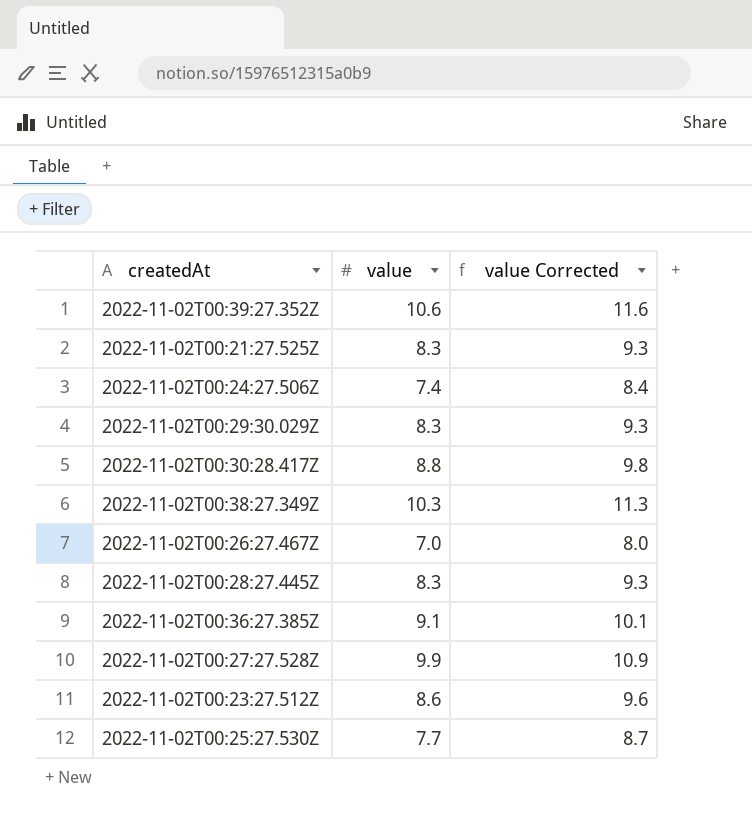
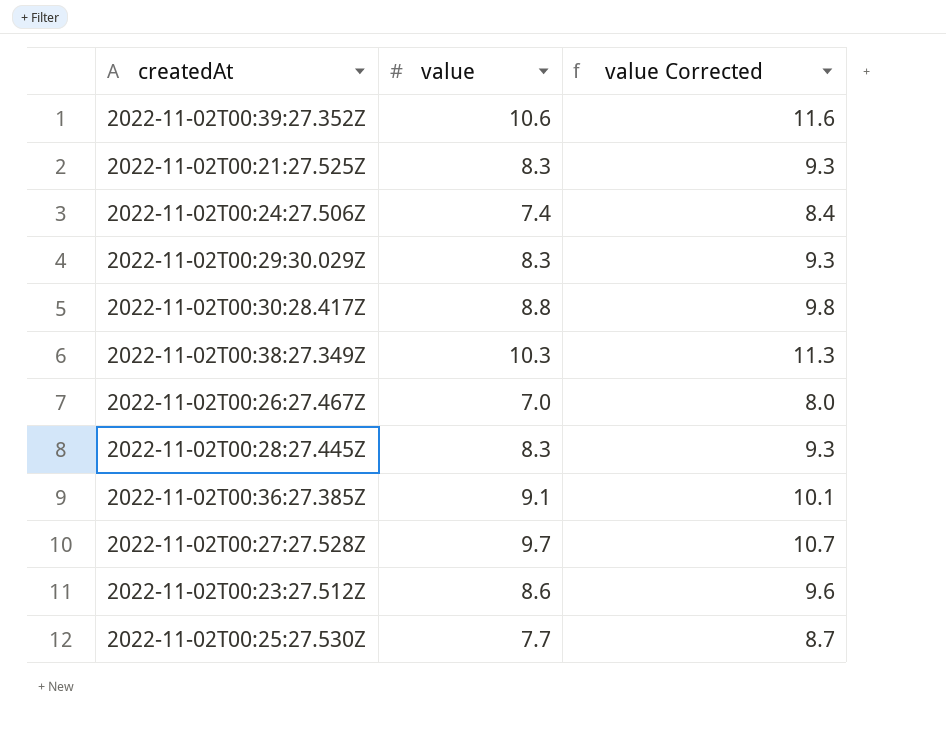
2022-11-02T00:27:27.528Z | value: 9.9 -> 9.7
2022-11-02T00:27:27.528Z | value Corrected: 10.9 -> 10.7

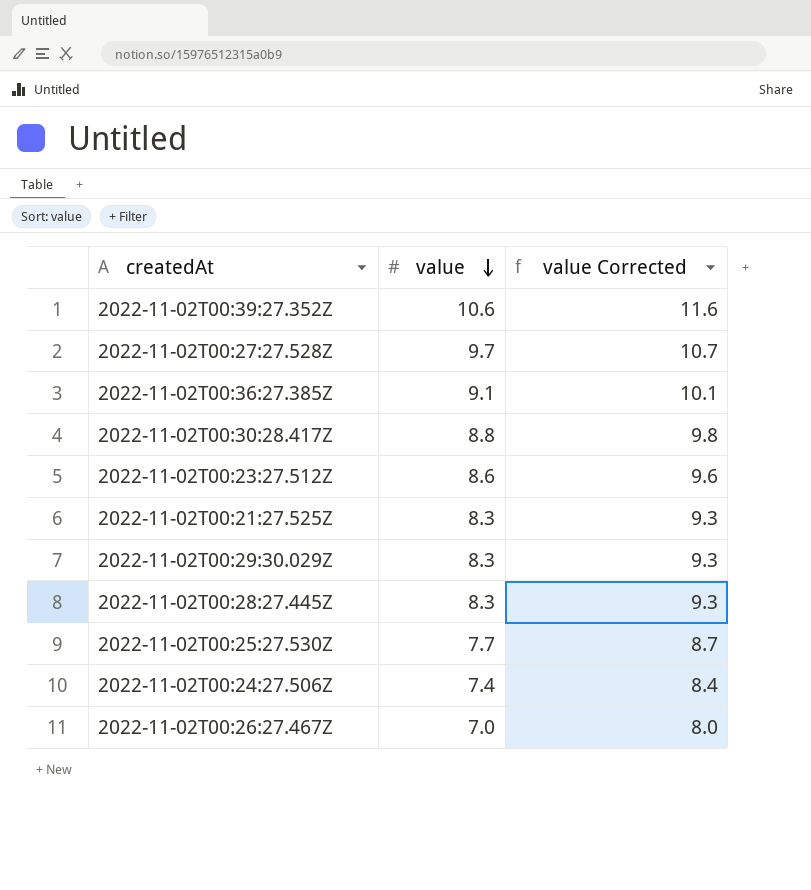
row order: none -> value descending
row 2022-11-02T00:38:27.349Z: 10.3 | 11.3 -> none

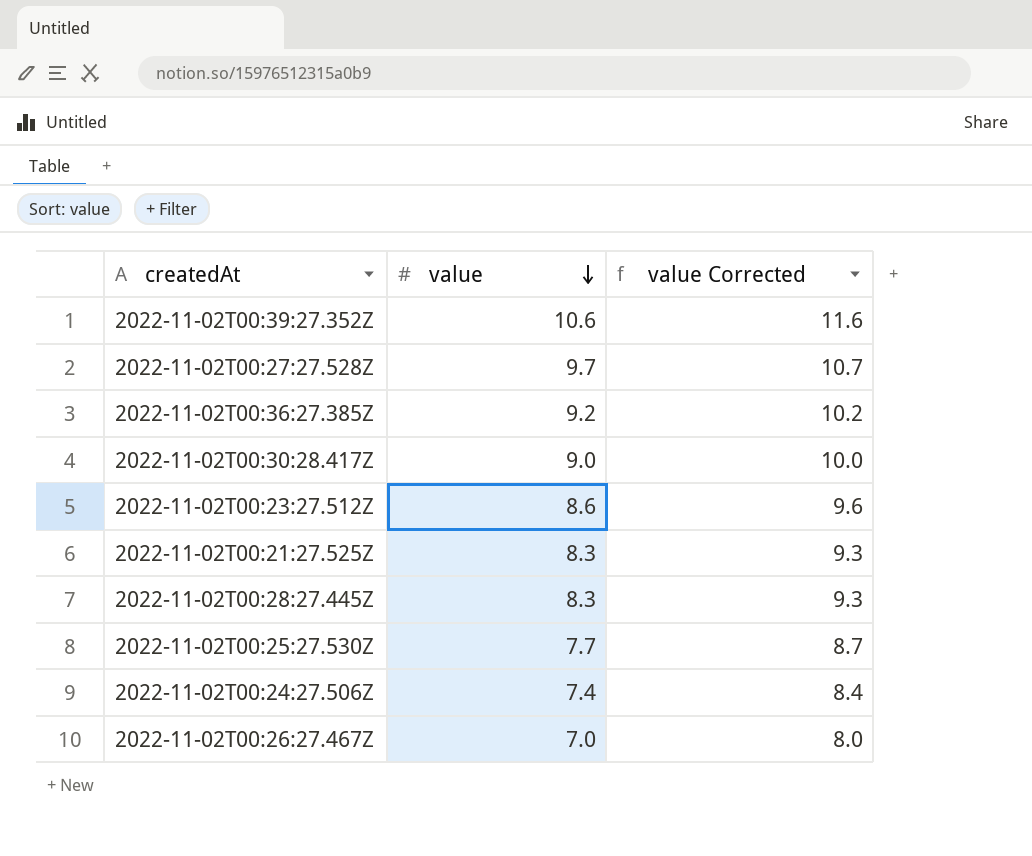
row 2022-11-02T00:29:30.029Z: 8.3 | 9.3 -> none
2022-11-02T00:36:27.385Z | value: 9.1 -> 9.2
2022-11-02T00:36:27.385Z | value Corrected: 10.1 -> 10.2
2022-11-02T00:30:28.417Z | value: 8.8 -> 9.0
2022-11-02T00:30:28.417Z | value Corrected: 9.8 -> 10.0

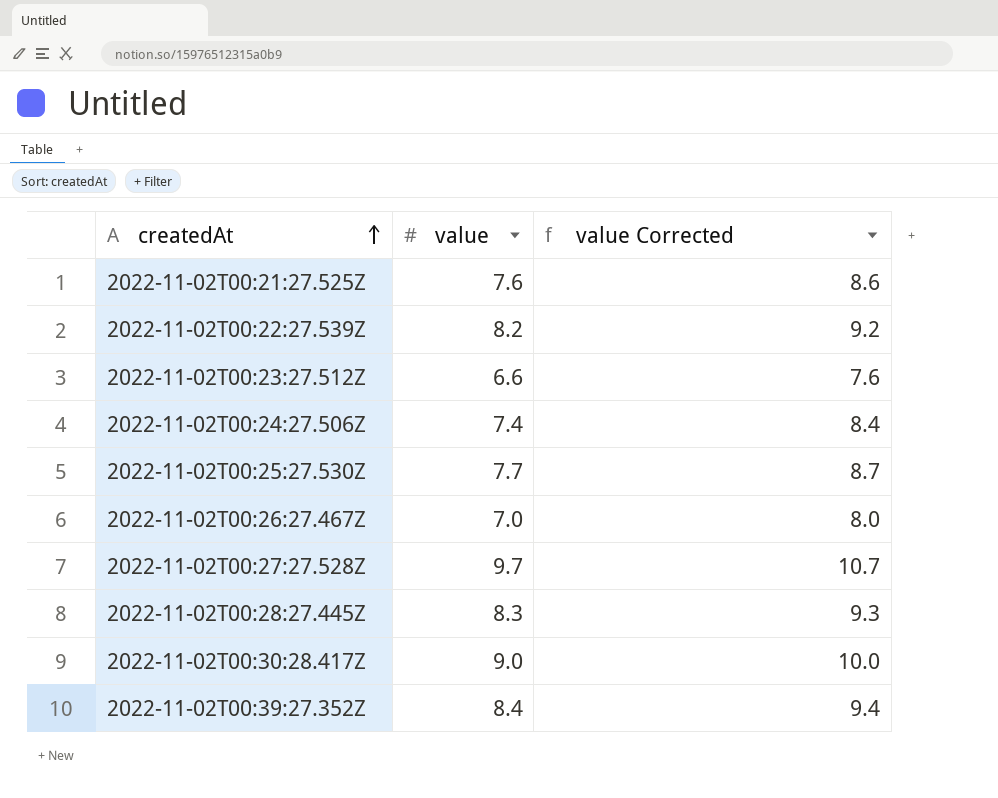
row order: value descending -> createdAt ascending
row 2022-11-02T00:36:27.385Z: 9.2 | 10.2 -> none
2022-11-02T00:21:27.525Z | value: 8.3 -> 7.6
2022-11-02T00:21:27.525Z | value Corrected: 9.3 -> 8.6
row 2022-11-02T00:22:27.539Z: none -> 8.2 | 9.2
2022-11-02T00:23:27.512Z | value: 8.6 -> 6.6
2022-11-02T00:23:27.512Z | value Corrected: 9.6 -> 7.6
2022-11-02T00:39:27.352Z | value: 10.6 -> 8.4
2022-11-02T00:39:27.352Z | value Corrected: 11.6 -> 9.4

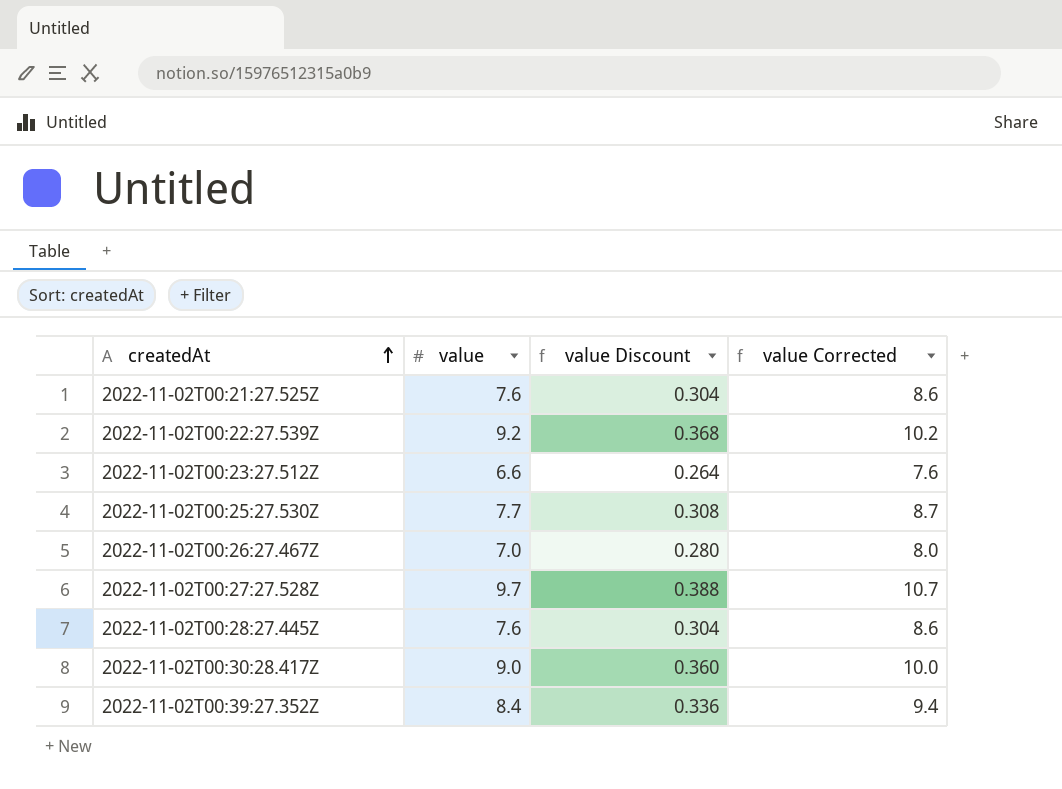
column value Discount | formula: none -> [value] * 0.04
row 2022-11-02T00:24:27.506Z: 7.4 | 8.4 -> none
2022-11-02T00:22:27.539Z | value: 8.2 -> 9.2
2022-11-02T00:22:27.539Z | value Corrected: 9.2 -> 10.2
2022-11-02T00:28:27.445Z | value: 8.3 -> 7.6
2022-11-02T00:28:27.445Z | value Corrected: 9.3 -> 8.6

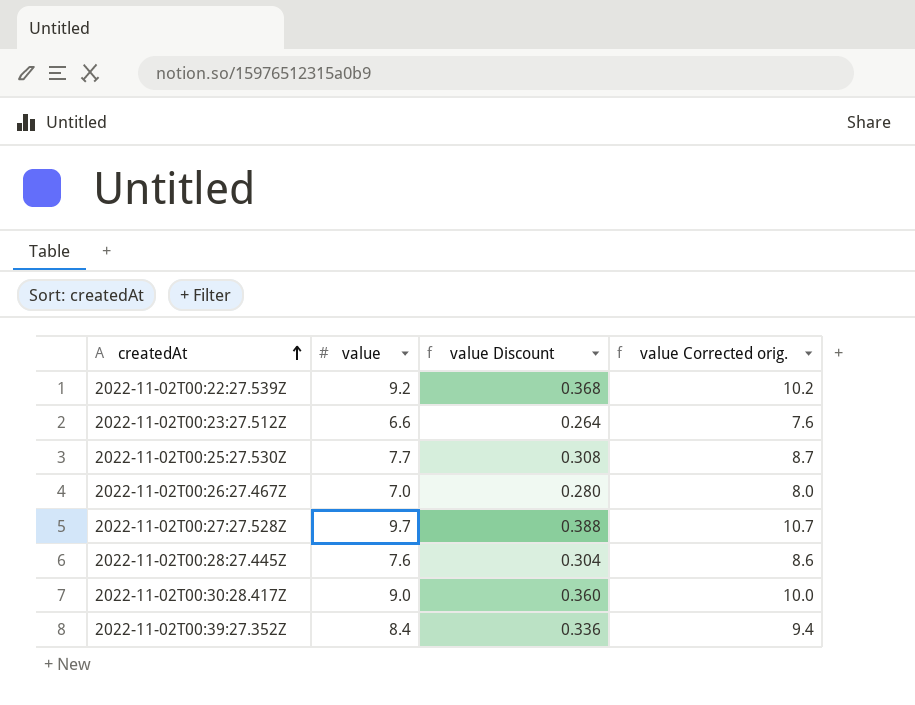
column name: value Corrected -> value Corrected orig.
row 2022-11-02T00:21:27.525Z: 7.6 | 0.304 | 8.6 -> none

